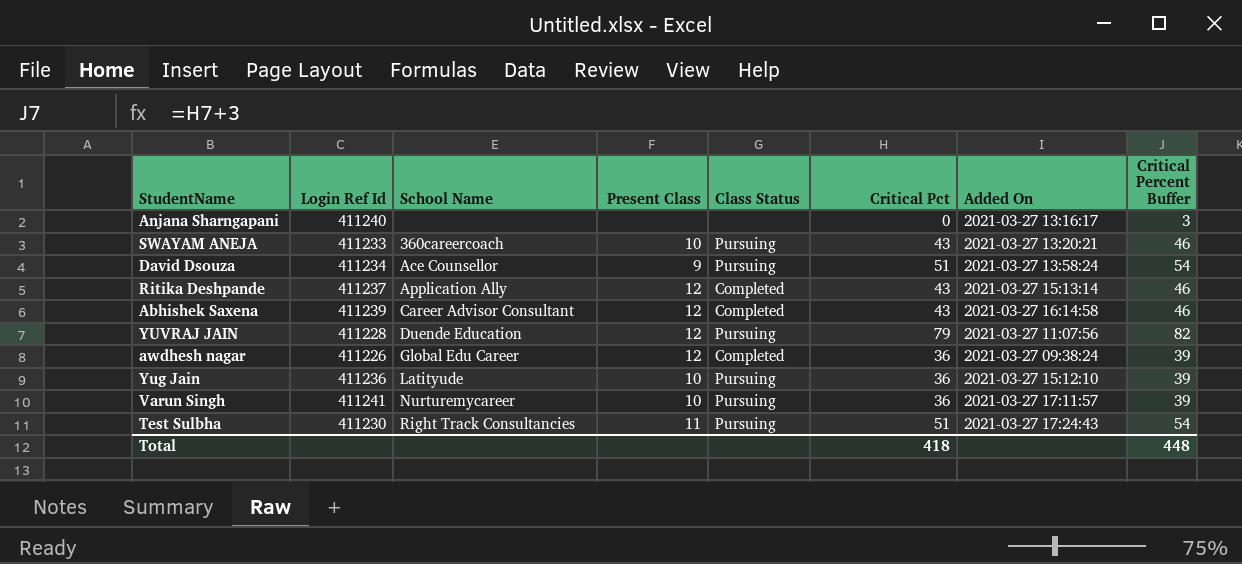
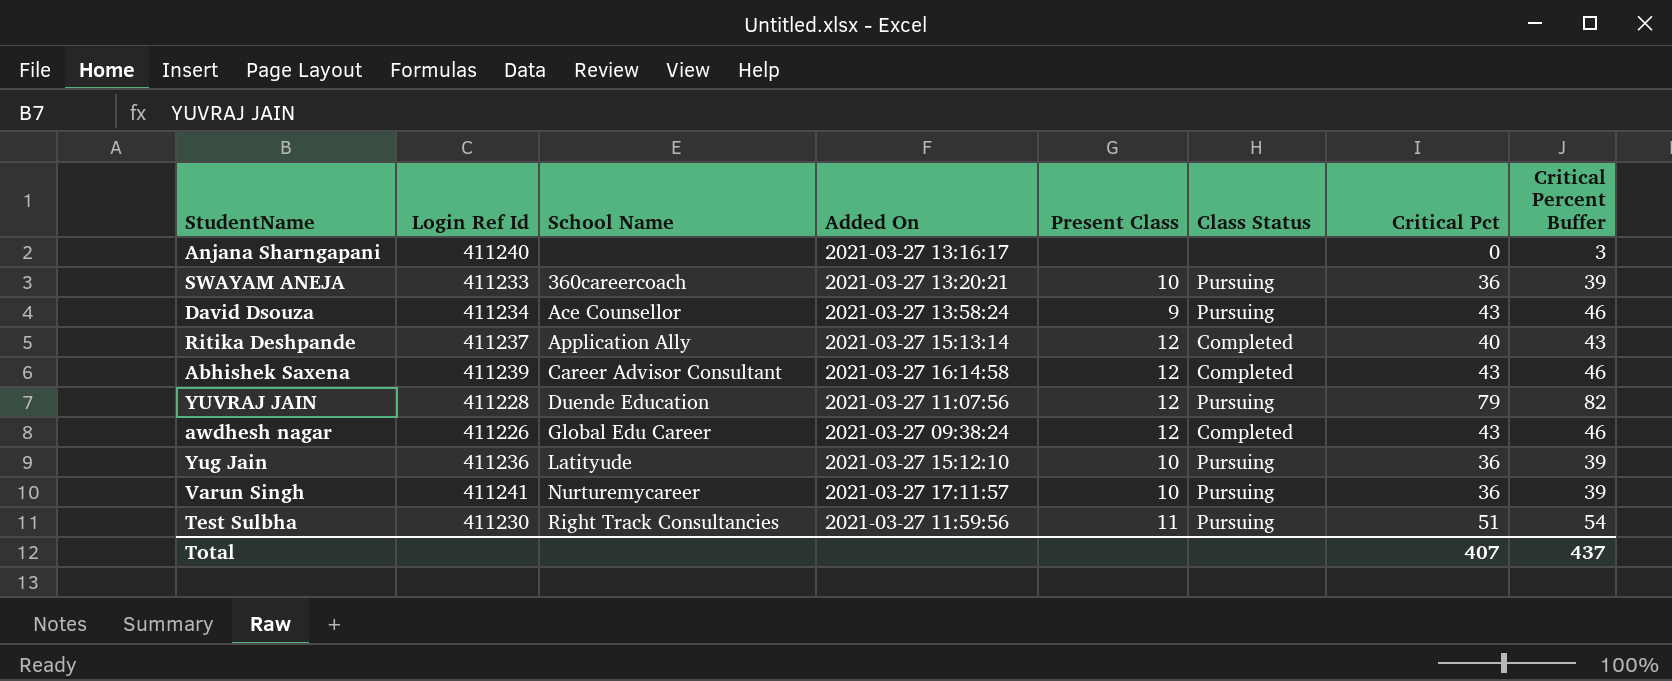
column Added On | position: 7 -> 4
SWAYAM ANEJA | Critical Pct: 43 -> 36
SWAYAM ANEJA | Critical Percent Buffer: 46 -> 39
David Dsouza | Critical Pct: 51 -> 43
David Dsouza | Critical Percent Buffer: 54 -> 46
Ritika Deshpande | Critical Pct: 43 -> 40
Ritika Deshpande | Critical Percent Buffer: 46 -> 43
awdhesh nagar | Critical Pct: 36 -> 43
awdhesh nagar | Critical Percent Buffer: 39 -> 46
Test Sulbha | Added On: 2021-03-27 17:24:43 -> 2021-03-27 11:59:56
Total | Critical Pct: 418 -> 407
Total | Critical Percent Buffer: 448 -> 437

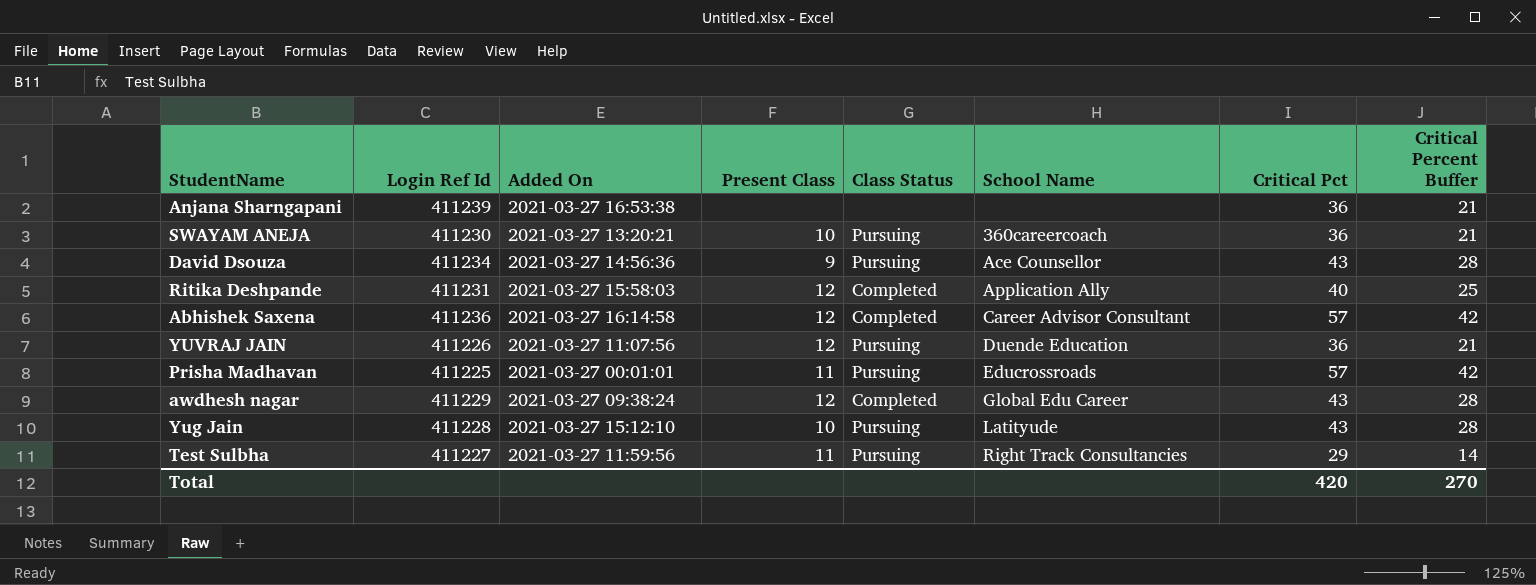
column School Name | position: 3 -> 6
column Critical Percent Buffer | formula: [Critical Pct] + 3 -> [Critical Pct] - 15
row Varun Singh: 411241 | Nurturemycareer | 2021-03-27 17:11:57 | 10 | Pursuing | 36 | 39 -> none
Anjana Sharngapani | Login Ref Id: 411240 -> 411239
Anjana Sharngapani | Added On: 2021-03-27 13:16:17 -> 2021-03-27 16:53:38
Anjana Sharngapani | Critical Pct: 0 -> 36
SWAYAM ANEJA | Login Ref Id: 411233 -> 411230
David Dsouza | Added On: 2021-03-27 13:58:24 -> 2021-03-27 14:56:36
Ritika Deshpande | Login Ref Id: 411237 -> 411231
Ritika Deshpande | Added On: 2021-03-27 15:13:14 -> 2021-03-27 15:58:03
Abhishek Saxena | Login Ref Id: 411239 -> 411236
Abhishek Saxena | Critical Pct: 43 -> 57
YUVRAJ JAIN | Login Ref Id: 411228 -> 411226
YUVRAJ JAIN | Critical Pct: 79 -> 36
row Prisha Madhavan: none -> 411225 | 2021-03-27 00:01:01 | 11 | Pursuing | Educrossroads | 57 | 42
awdhesh nagar | Login Ref Id: 411226 -> 411229
Yug Jain | Login Ref Id: 411236 -> 411228
Yug Jain | Critical Pct: 36 -> 43
Test Sulbha | Login Ref Id: 411230 -> 411227
Test Sulbha | Critical Pct: 51 -> 29
Total | Critical Pct: 407 -> 420
Total | Critical Percent Buffer: 437 -> 270

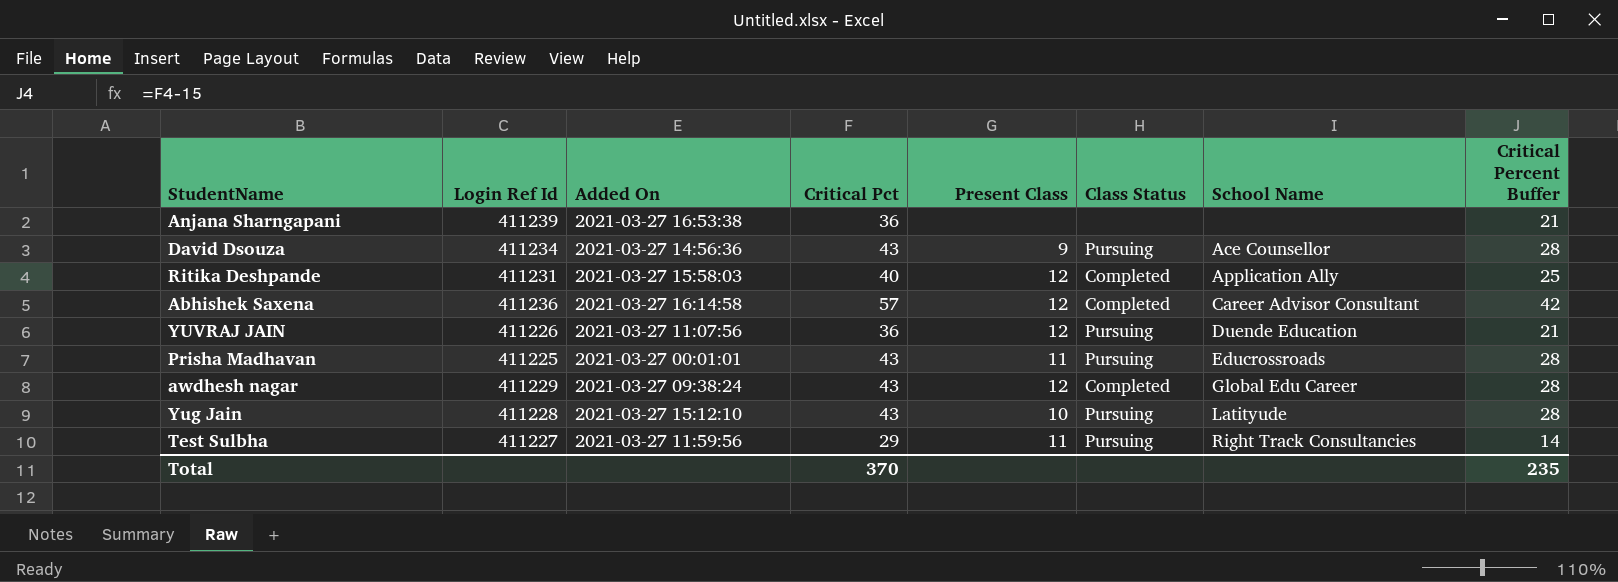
column Critical Pct | position: 7 -> 4
row SWAYAM ANEJA: 411230 | 2021-03-27 13:20:21 | 10 | Pursuing | 360careercoach | 36 | 21 -> none
Prisha Madhavan | Critical Pct: 57 -> 43
Prisha Madhavan | Critical Percent Buffer: 42 -> 28
Total | Critical Pct: 420 -> 370
Total | Critical Percent Buffer: 270 -> 235

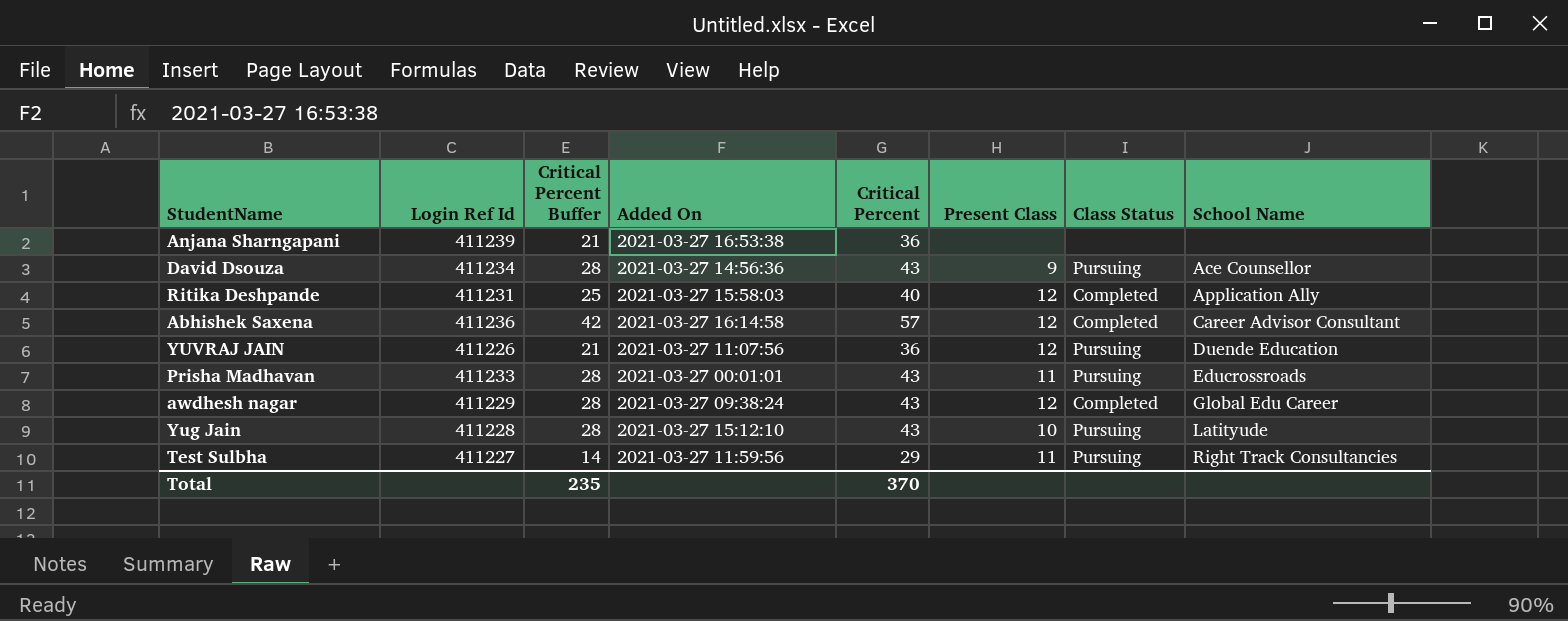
column Critical Percent Buffer | position: 8 -> 3
column name: Critical Pct -> Critical Percent
Prisha Madhavan | Login Ref Id: 411225 -> 411233

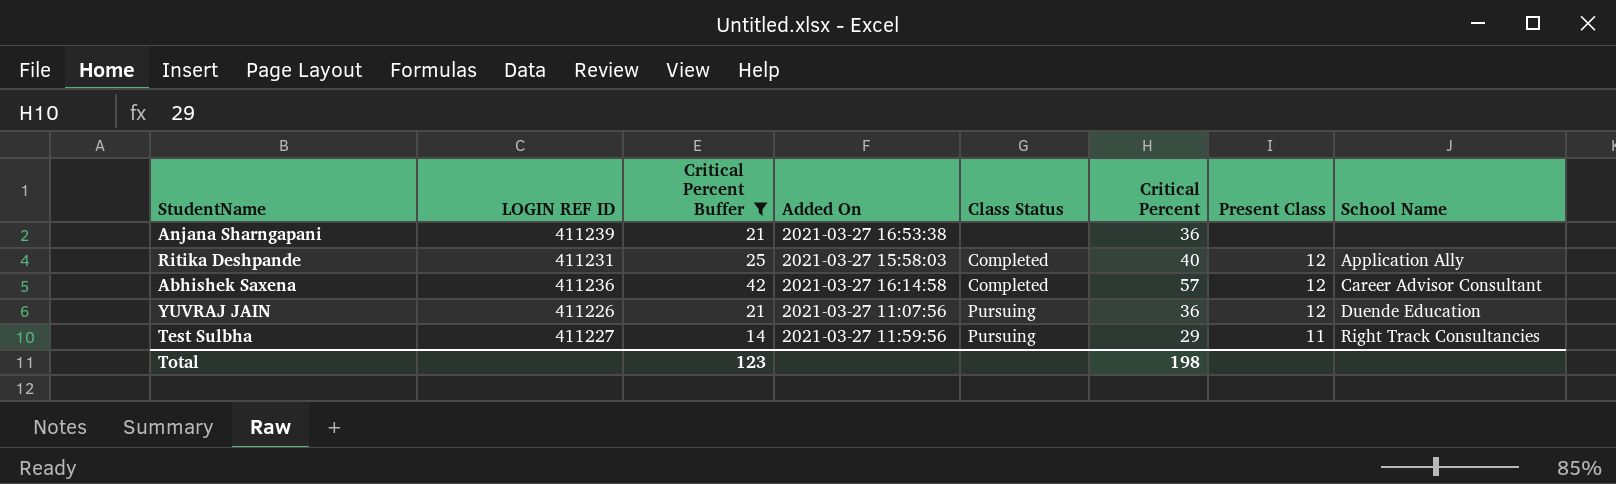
filter: none -> Critical Percent Buffer != 28
column name: Login Ref Id -> LOGIN REF ID
column Class Status | position: 7 -> 5
Total | Critical Percent Buffer: 235 -> 123
Total | Critical Percent: 370 -> 198

